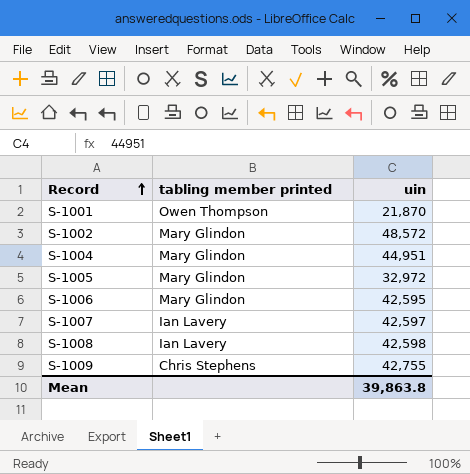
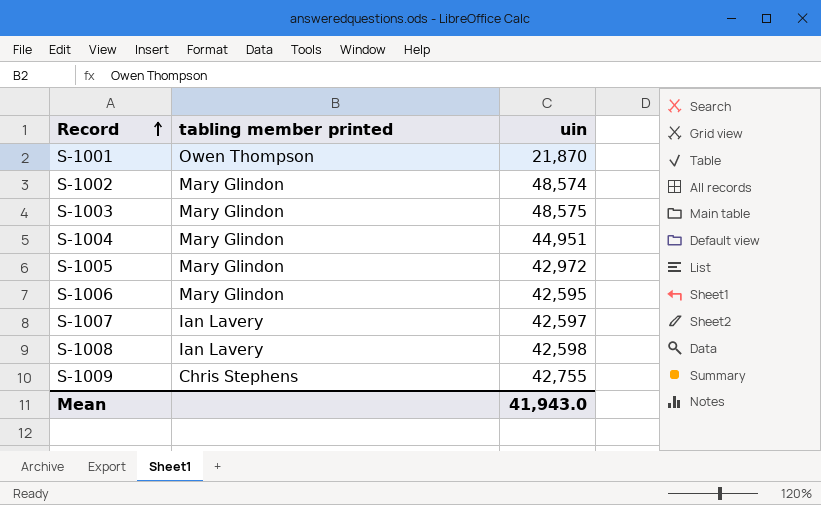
S-1002 | uin: 48,572 -> 48,574
row S-1003: none -> Mary Glindon | 48,575
S-1005 | uin: 32,972 -> 42,972
Mean | uin: 39,863.8 -> 41,943.0

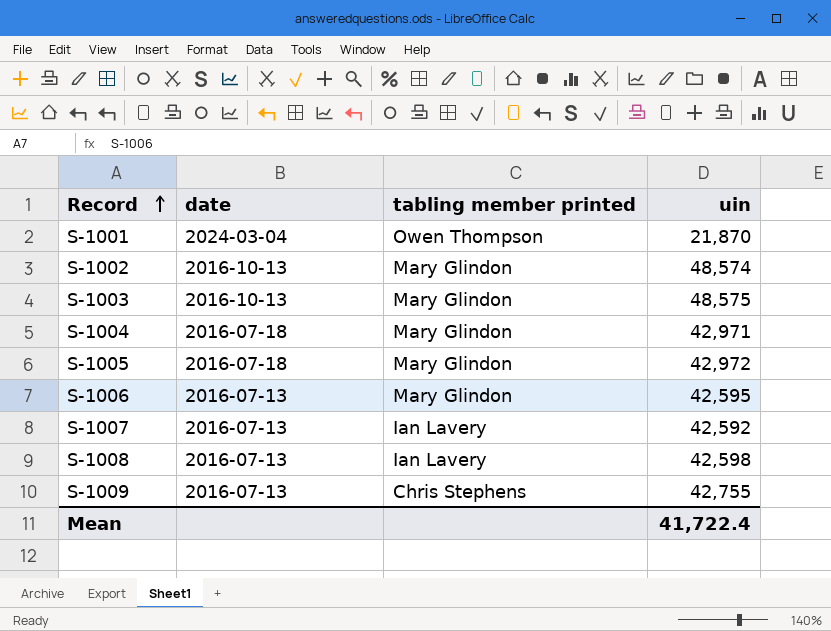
column date | position: none -> 2
S-1004 | uin: 44,951 -> 42,971
S-1007 | uin: 42,597 -> 42,592
Mean | uin: 41,943.0 -> 41,722.4

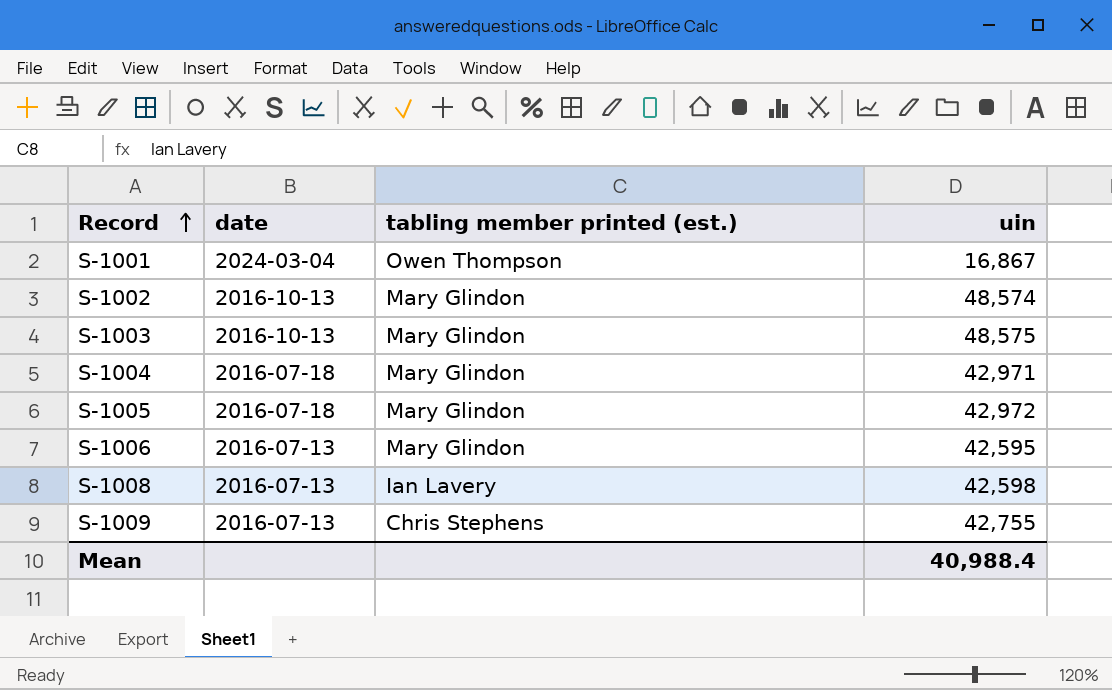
column name: tabling member printed -> tabling member printed (est.)
row S-1007: 2016-07-13 | Ian Lavery | 42,592 -> none
S-1001 | uin: 21,870 -> 16,867
Mean | uin: 41,722.4 -> 40,988.4

